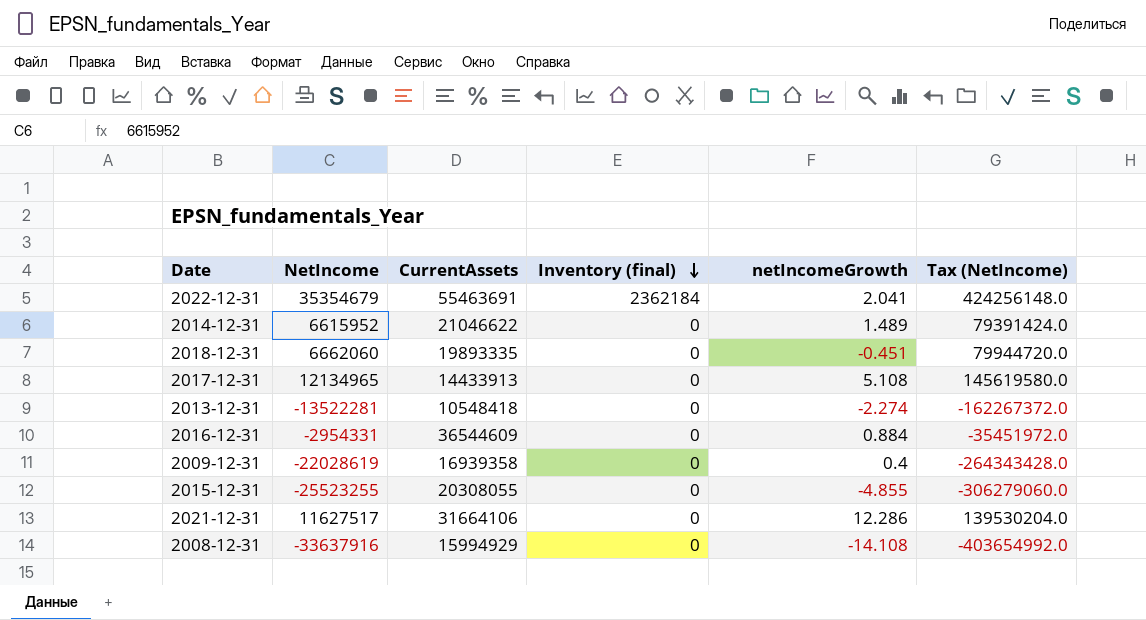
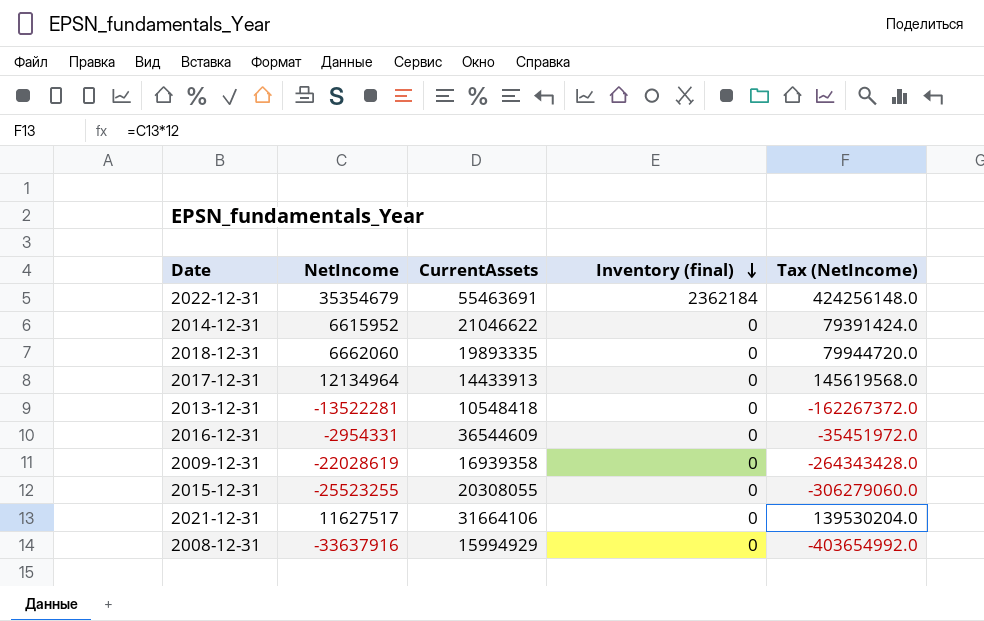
column netIncomeGrowth | position: 5 -> none
2017-12-31 | NetIncome: 12134965 -> 12134964
2017-12-31 | Tax (NetIncome): 145619580.0 -> 145619568.0

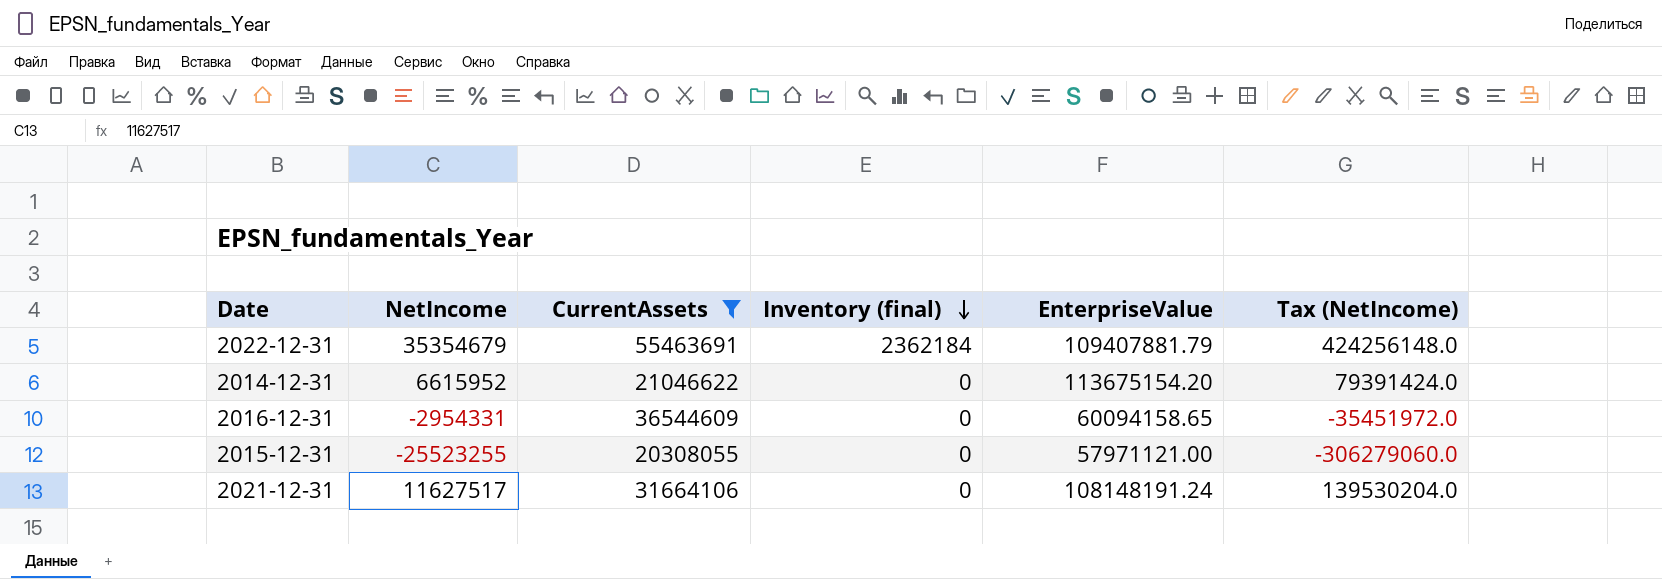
filter: none -> CurrentAssets >= 20308055
column EnterpriseValue | position: none -> 5

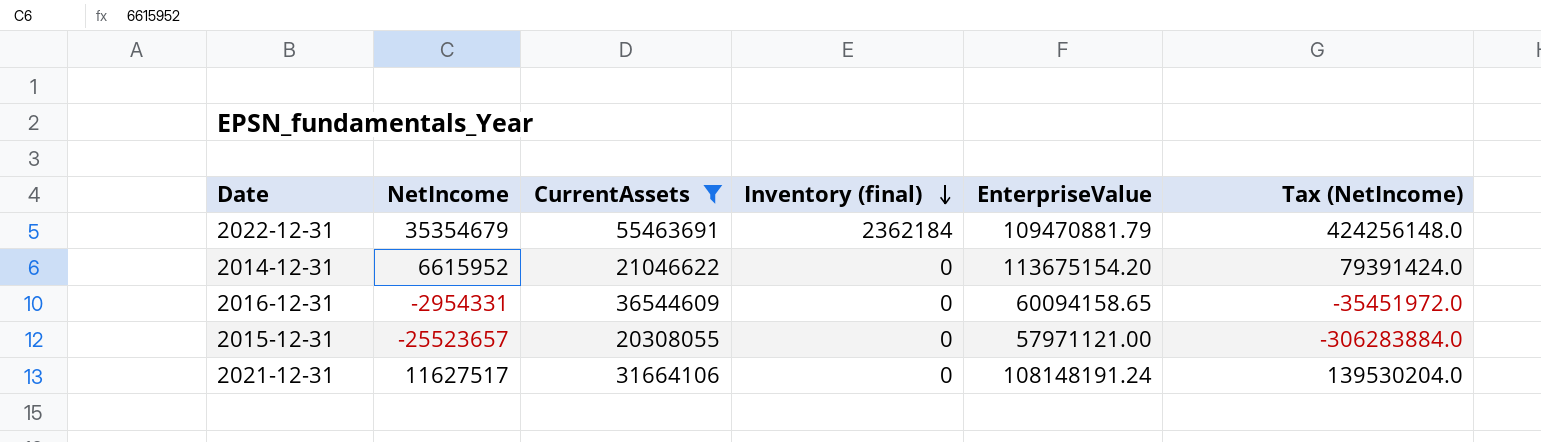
2022-12-31 | EnterpriseValue: 109407881.79 -> 109470881.79
2015-12-31 | NetIncome: -25523255 -> -25523657
2015-12-31 | Tax (NetIncome): -306279060.0 -> -306283884.0

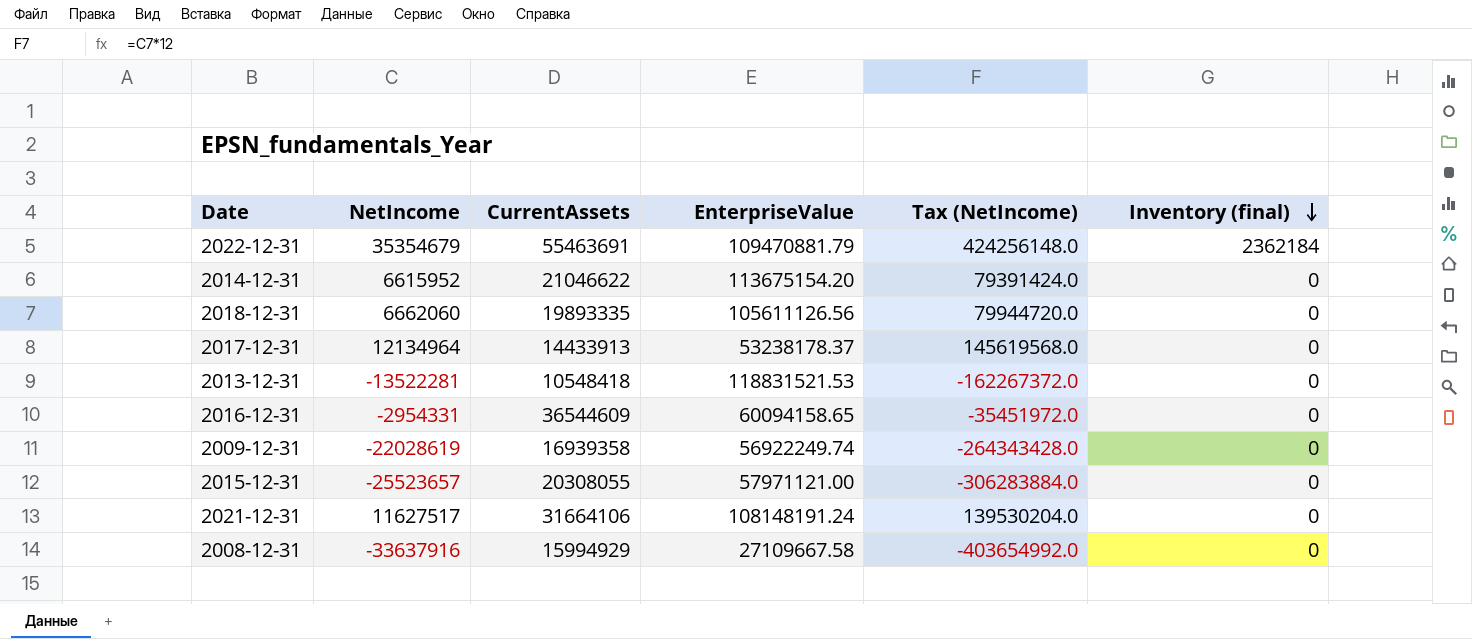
filter: CurrentAssets >= 20308055 -> none
column Inventory (final) | position: 4 -> 6

